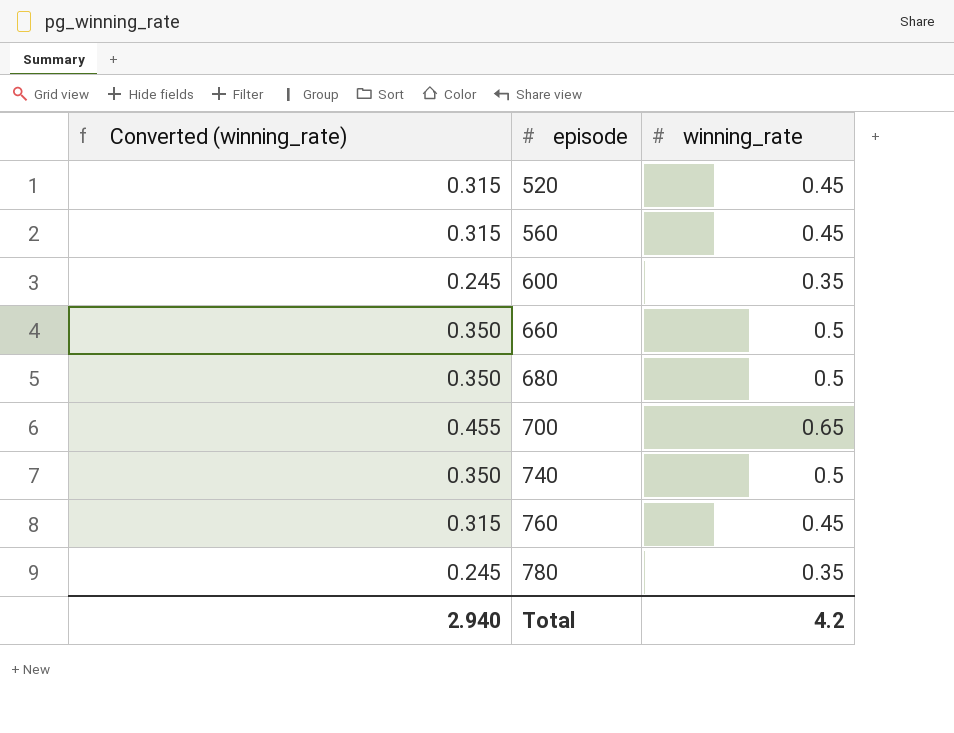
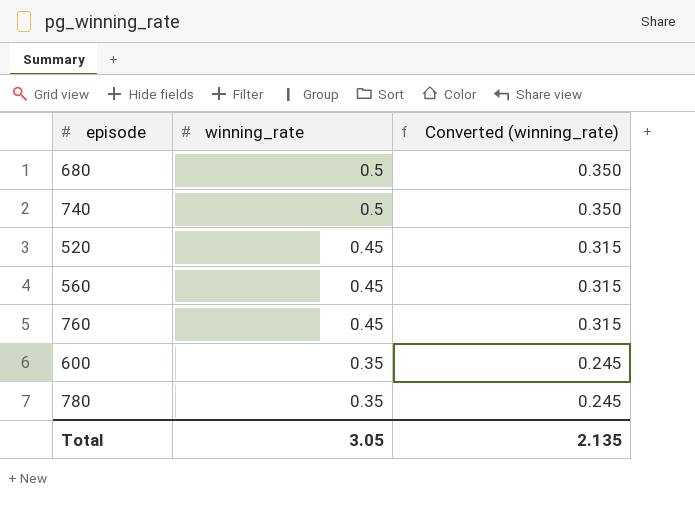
row order: episode ascending -> winning_rate descending
column Converted (winning_rate) | position: 1 -> 3
row 660: 0.350 | 0.5 -> none
row 700: 0.455 | 0.65 -> none
Total | winning_rate: 4.2 -> 3.05
Total | Converted (winning_rate): 2.940 -> 2.135

